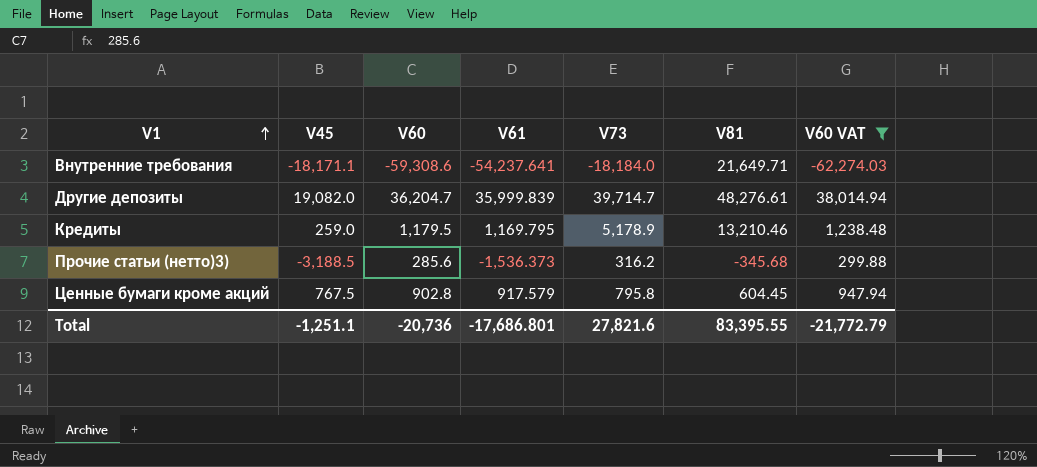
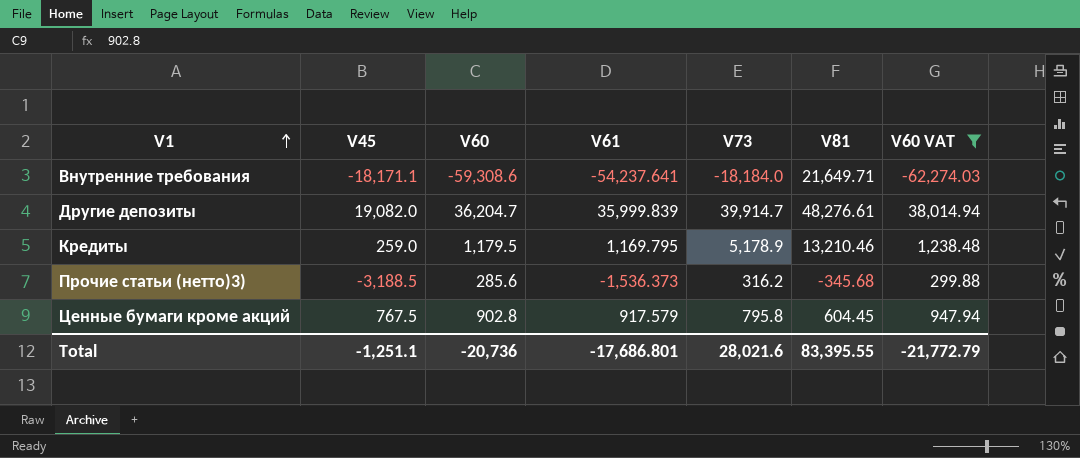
Другие депозиты | V73: 39,714.7 -> 39,914.7
Total | V73: 27,821.6 -> 28,021.6

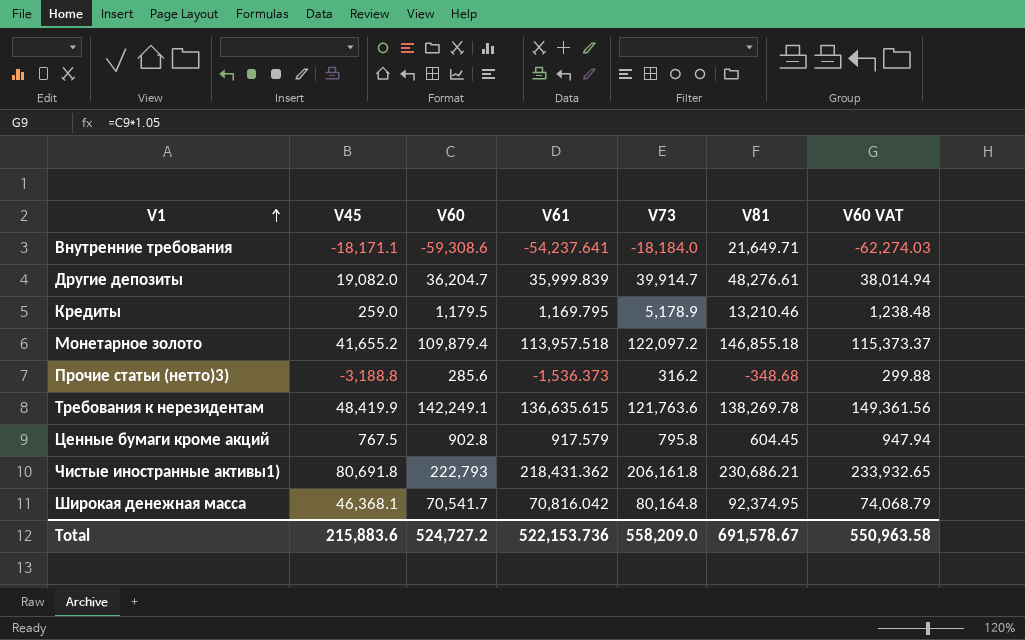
filter: V60 VAT <= 38,014.94 -> none
Прочие статьи (нетто)3) | V45: -3,188.5 -> -3,188.8
Прочие статьи (нетто)3) | V81: -345.68 -> -348.68
Total | V45: -1,251.1 -> 215,883.6
Total | V60: -20,736 -> 524,727.2
Total | V61: -17,686.801 -> 522,153.736
Total | V73: 28,021.6 -> 558,209.0
Total | V81: 83,395.55 -> 691,578.67
Total | V60 VAT: -21,772.79 -> 550,963.58

